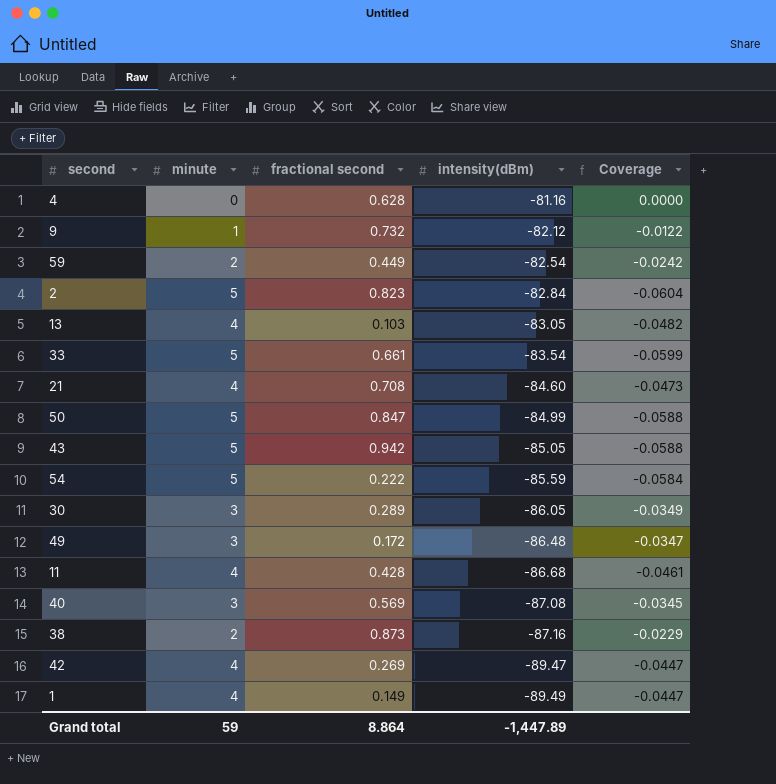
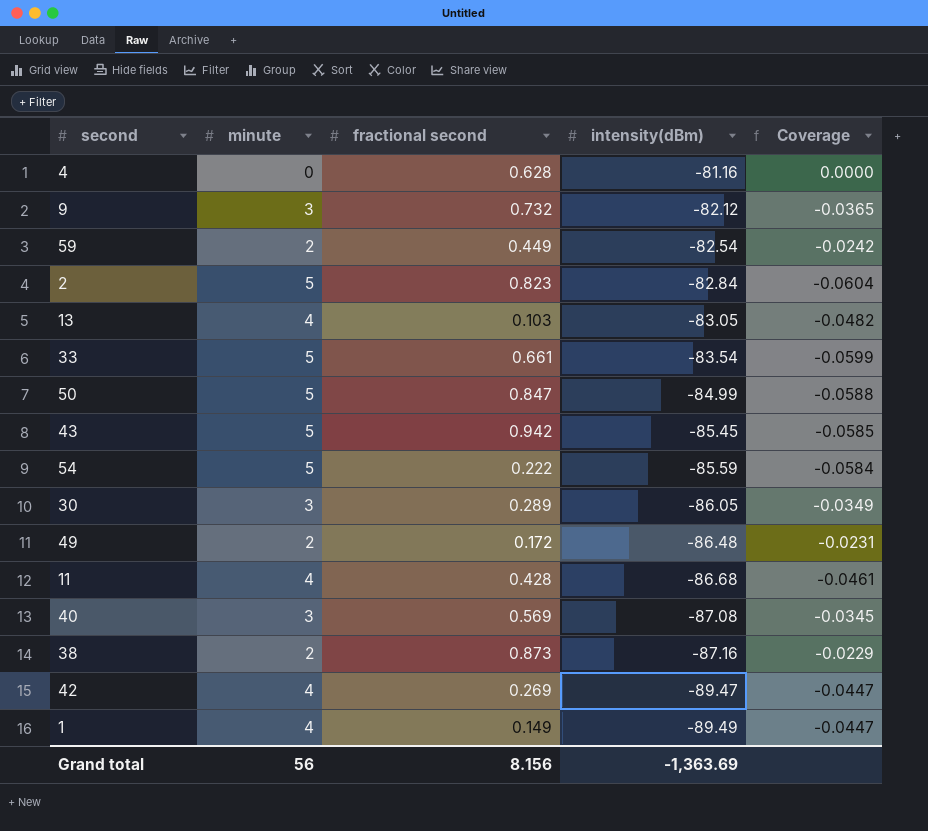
row 21: 4 | 0.708 | -84.60 | -0.0473 -> none
9 | minute: 1 -> 3
9 | Coverage: -0.0122 -> -0.0365
43 | intensity(dBm): -85.05 -> -85.45
43 | Coverage: -0.0588 -> -0.0585
49 | minute: 3 -> 2
49 | Coverage: -0.0347 -> -0.0231
Grand total | minute: 59 -> 56
Grand total | fractional second: 8.864 -> 8.156
Grand total | intensity(dBm): -1,447.89 -> -1,363.69

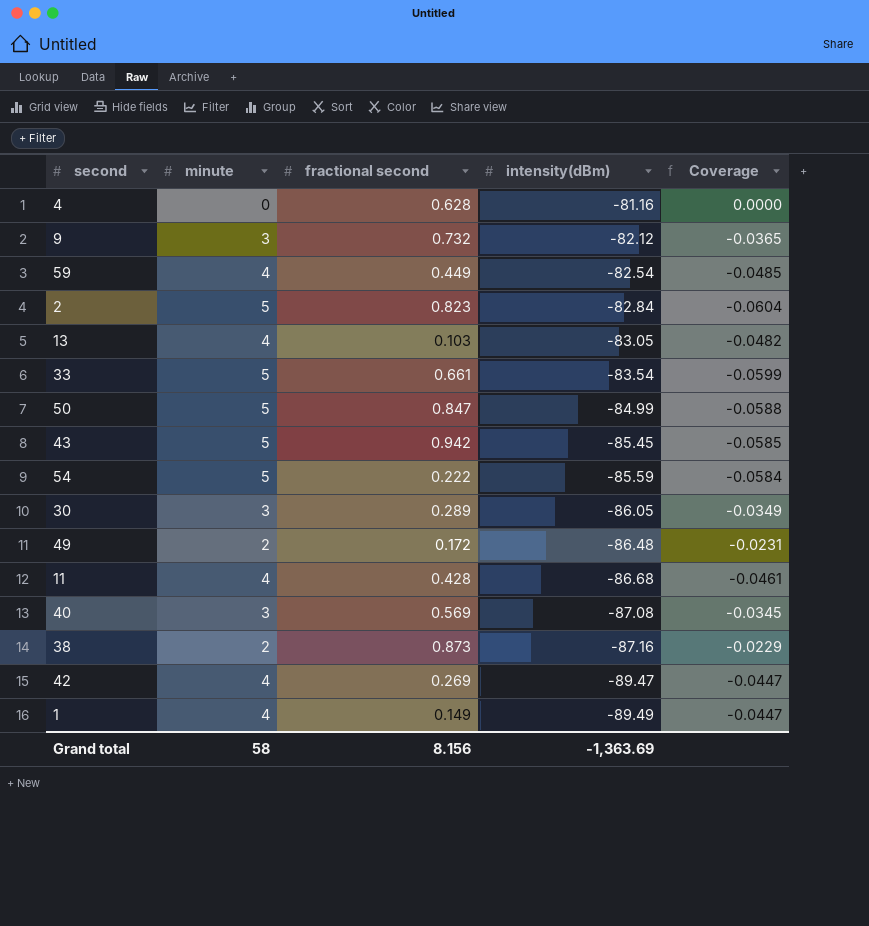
59 | minute: 2 -> 4
59 | Coverage: -0.0242 -> -0.0485
Grand total | minute: 56 -> 58

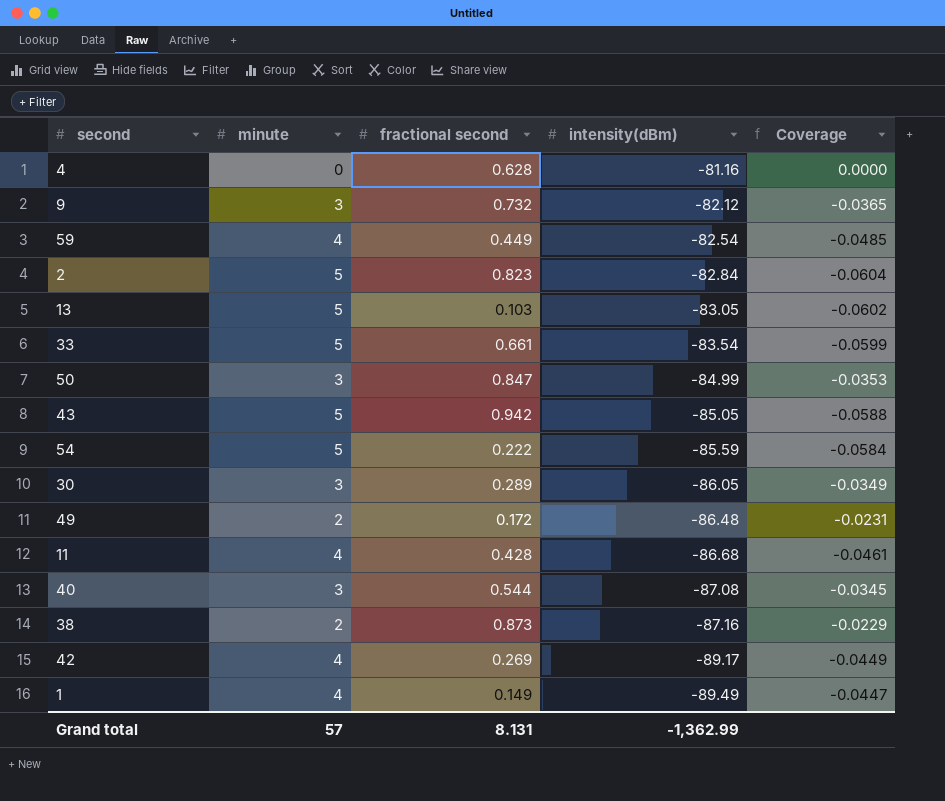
13 | minute: 4 -> 5
13 | Coverage: -0.0482 -> -0.0602
50 | minute: 5 -> 3
50 | Coverage: -0.0588 -> -0.0353
43 | intensity(dBm): -85.45 -> -85.05
43 | Coverage: -0.0585 -> -0.0588
40 | fractional second: 0.569 -> 0.544
42 | intensity(dBm): -89.47 -> -89.17
42 | Coverage: -0.0447 -> -0.0449
Grand total | minute: 58 -> 57
Grand total | fractional second: 8.156 -> 8.131
Grand total | intensity(dBm): -1,363.69 -> -1,362.99

